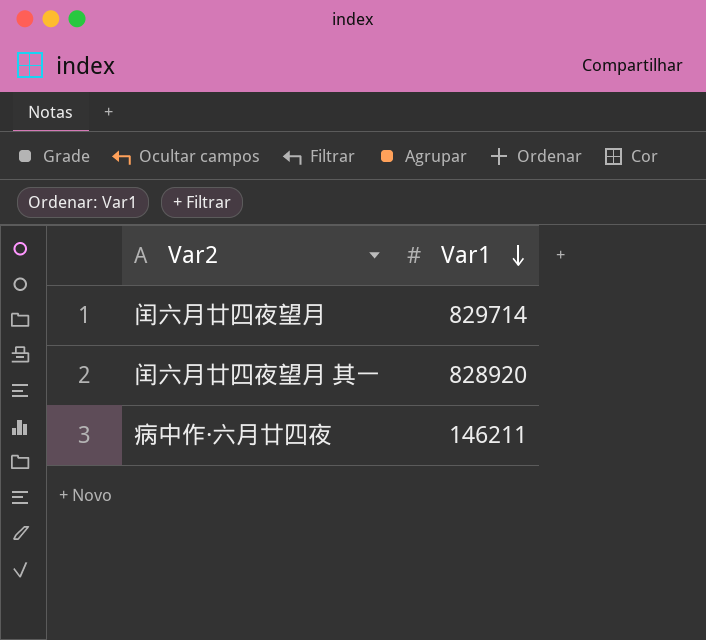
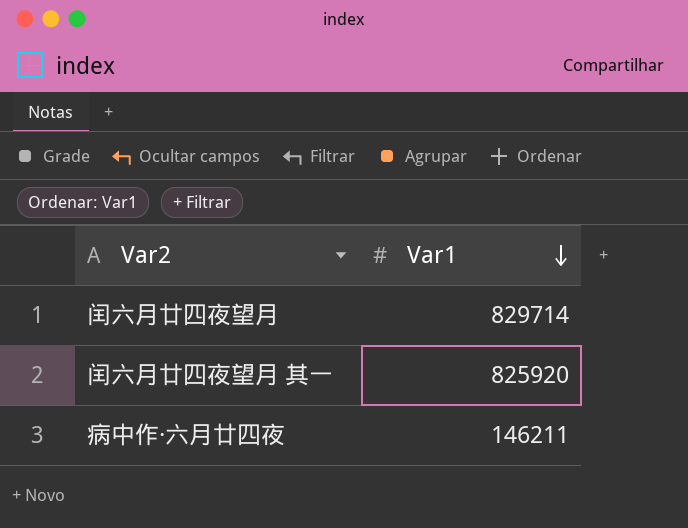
闰六月廿四夜望月 其一 | Var1: 828920 -> 825920

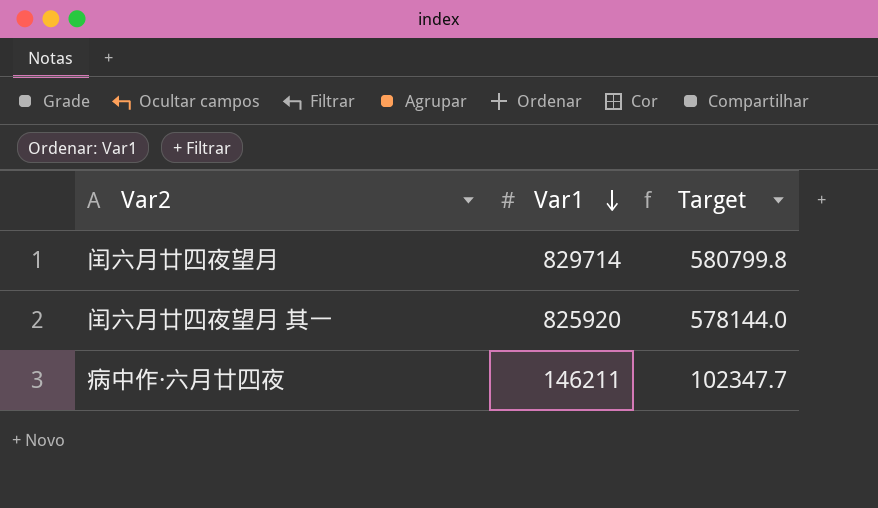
column Target | formula: none -> [Var1] * 0.7

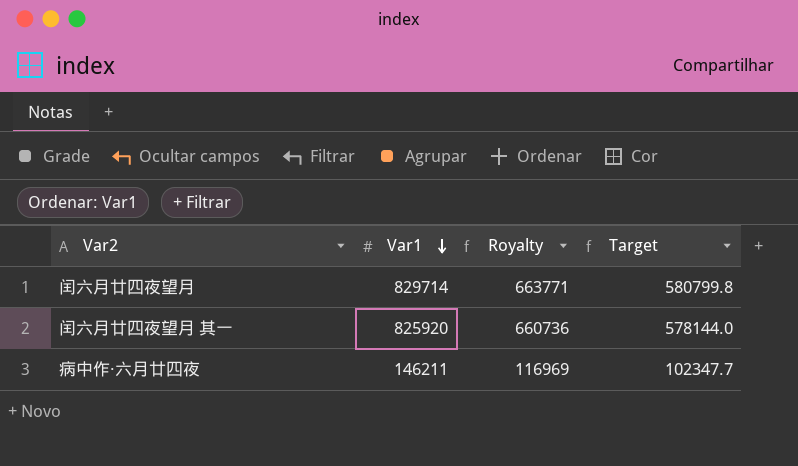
column Royalty | formula: none -> [Var1] * 0.8

